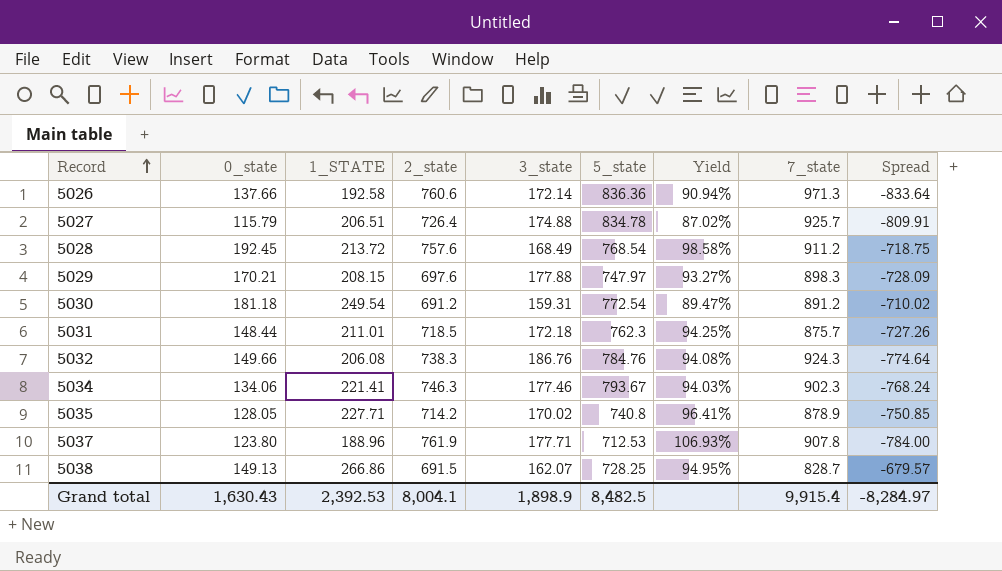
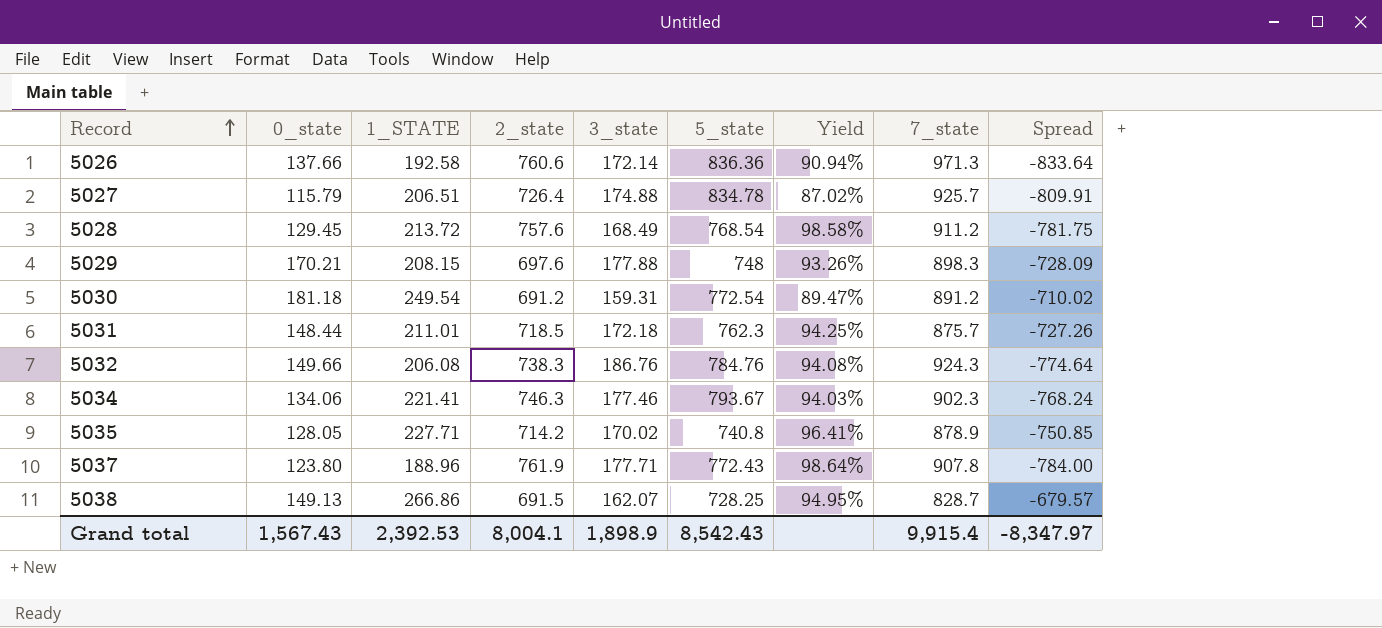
5028 | 0_state: 192.45 -> 129.45
5028 | Spread: -718.75 -> -781.75
5029 | 5_state: 747.97 -> 748
5029 | Yield: 93.27% -> 93.26%
5037 | 5_state: 712.53 -> 772.43
5037 | Yield: 106.93% -> 98.64%
Grand total | 0_state: 1,630.43 -> 1,567.43
Grand total | 5_state: 8,482.5 -> 8,542.43
Grand total | Spread: -8,284.97 -> -8,347.97

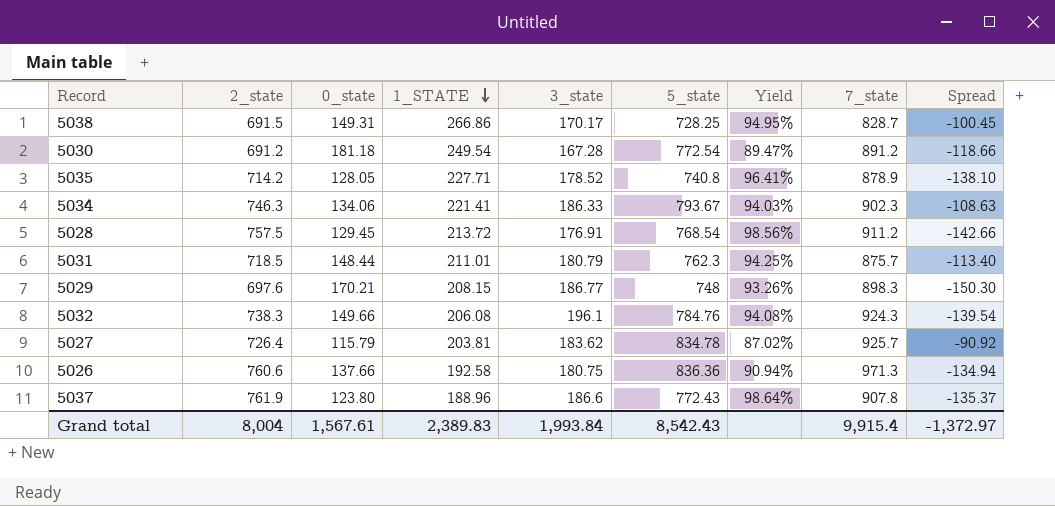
row order: Record ascending -> 1_STATE descending
column 2_state | position: 4 -> 2
column Spread | formula: [0_state] - [7_state] -> [5_state] - [7_state]
5038 | 0_state: 149.13 -> 149.31
5038 | 3_state: 162.07 -> 170.17
5030 | 3_state: 159.31 -> 167.28
5035 | 3_state: 170.02 -> 178.52
5034 | 3_state: 177.46 -> 186.33
5028 | 2_state: 757.6 -> 757.5
5028 | 3_state: 168.49 -> 176.91
5028 | Yield: 98.58% -> 98.56%
5031 | 3_state: 172.18 -> 180.79
5029 | 3_state: 177.88 -> 186.77
5032 | 3_state: 186.76 -> 196.1
5027 | 1_STATE: 206.51 -> 203.81
5027 | 3_state: 174.88 -> 183.62
5026 | 3_state: 172.14 -> 180.75
5037 | 3_state: 177.71 -> 186.6
Grand total | 2_state: 8,004.1 -> 8,004
Grand total | 0_state: 1,567.43 -> 1,567.61
Grand total | 1_STATE: 2,392.53 -> 2,389.83
Grand total | 3_state: 1,898.9 -> 1,993.84
Grand total | Spread: -8,347.97 -> -1,372.97

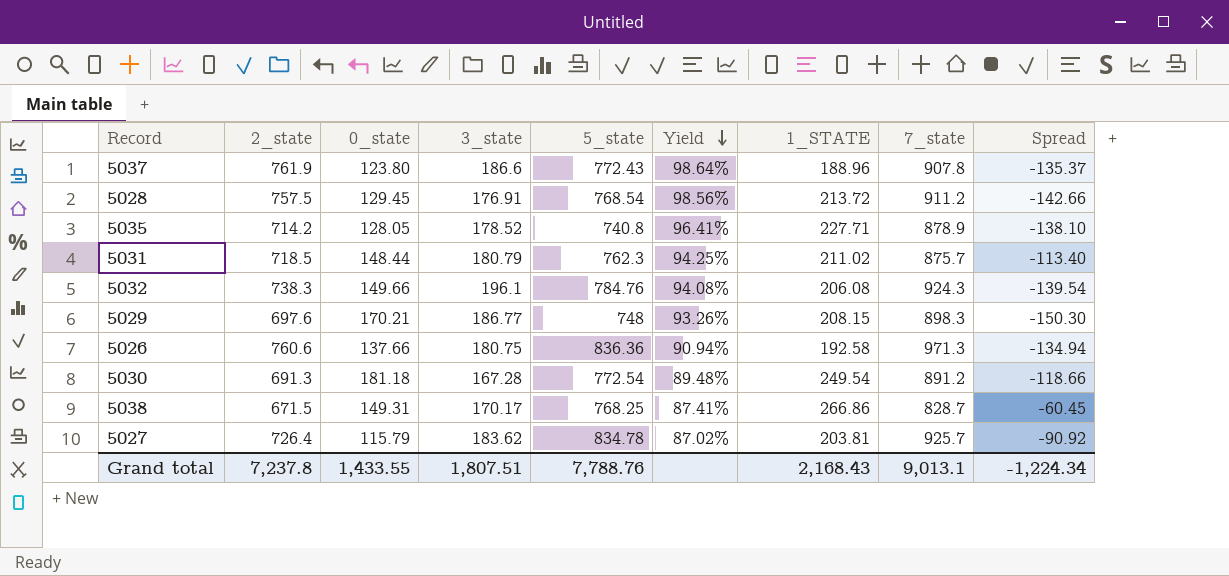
row order: 1_STATE descending -> Yield descending
column 1_STATE | position: 4 -> 7
row 5034: 746.3 | 134.06 | 221.41 | 186.33 | 793.67 | 94.03% | 902.3 | -108.63 -> none
5031 | 1_STATE: 211.01 -> 211.02
5030 | 2_state: 691.2 -> 691.3
5030 | Yield: 89.47% -> 89.48%
5038 | 2_state: 691.5 -> 671.5
5038 | 5_state: 728.25 -> 768.25
5038 | Yield: 94.95% -> 87.41%
5038 | Spread: -100.45 -> -60.45
Grand total | 2_state: 8,004 -> 7,237.8
Grand total | 0_state: 1,567.61 -> 1,433.55
Grand total | 3_state: 1,993.84 -> 1,807.51
Grand total | 5_state: 8,542.43 -> 7,788.76
Grand total | 1_STATE: 2,389.83 -> 2,168.43
Grand total | 7_state: 9,915.4 -> 9,013.1
Grand total | Spread: -1,372.97 -> -1,224.34

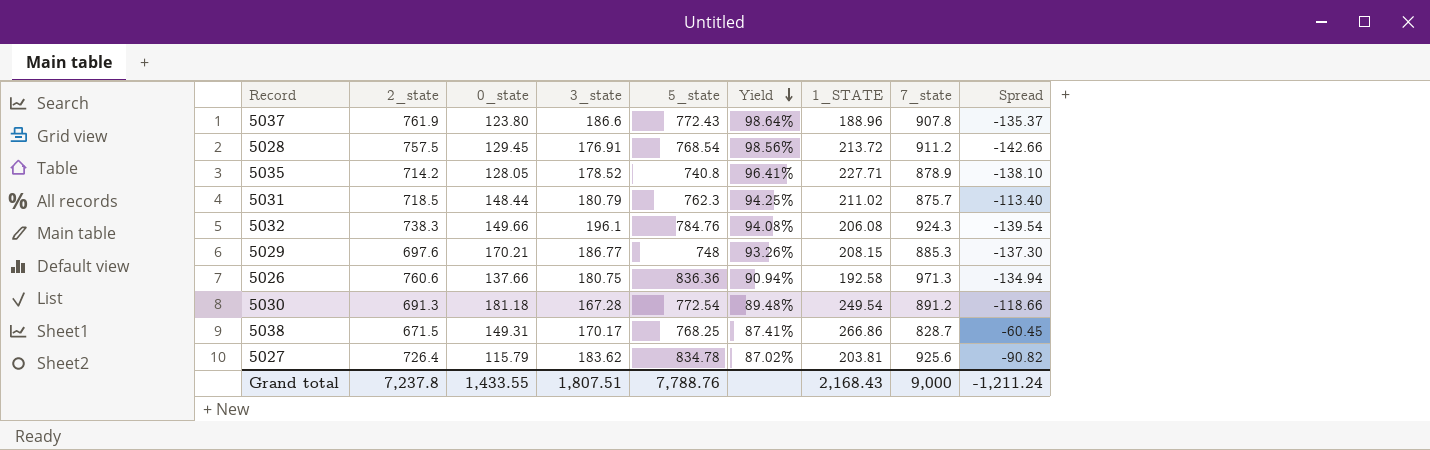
5029 | 7_state: 898.3 -> 885.3
5029 | Spread: -150.30 -> -137.30
5027 | 7_state: 925.7 -> 925.6
5027 | Spread: -90.92 -> -90.82
Grand total | 7_state: 9,013.1 -> 9,000
Grand total | Spread: -1,224.34 -> -1,211.24

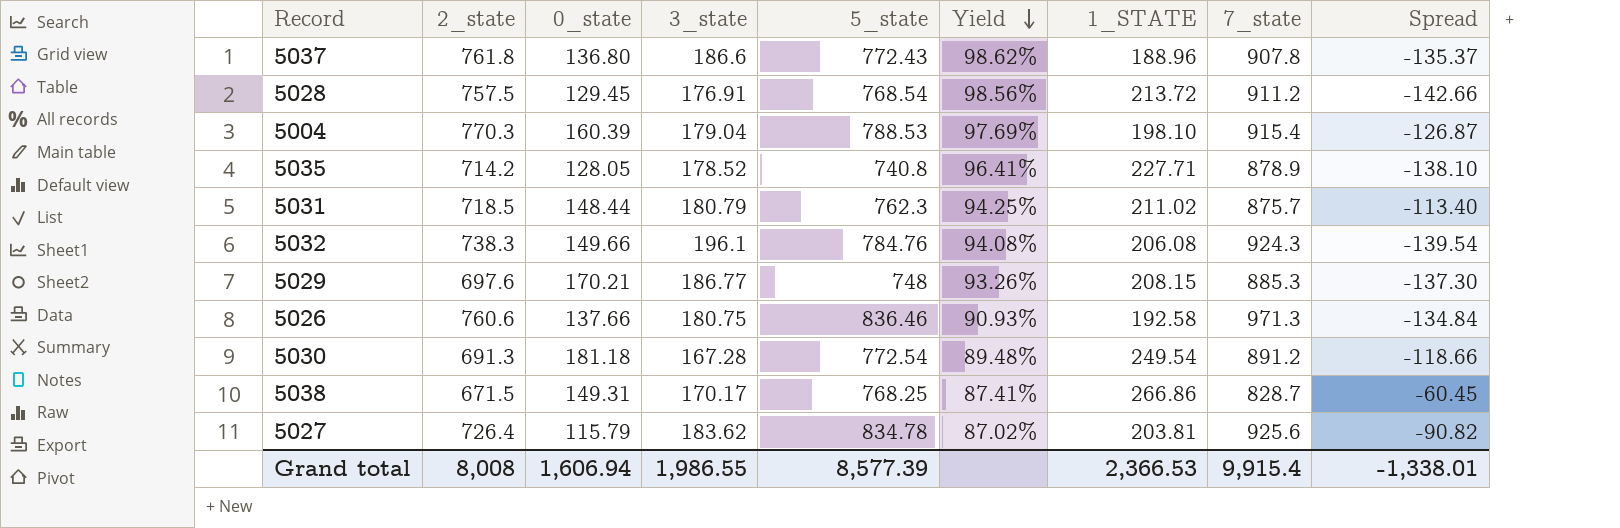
5037 | 2_state: 761.9 -> 761.8
5037 | 0_state: 123.80 -> 136.80
5037 | Yield: 98.64% -> 98.62%
row 5004: none -> 770.3 | 160.39 | 179.04 | 788.53 | 97.69% | 198.10 | 915.4 | -126.87
5026 | 5_state: 836.36 -> 836.46
5026 | Yield: 90.94% -> 90.93%
5026 | Spread: -134.94 -> -134.84
Grand total | 2_state: 7,237.8 -> 8,008
Grand total | 0_state: 1,433.55 -> 1,606.94
Grand total | 3_state: 1,807.51 -> 1,986.55
Grand total | 5_state: 7,788.76 -> 8,577.39
Grand total | 1_STATE: 2,168.43 -> 2,366.53
Grand total | 7_state: 9,000 -> 9,915.4
Grand total | Spread: -1,211.24 -> -1,338.01

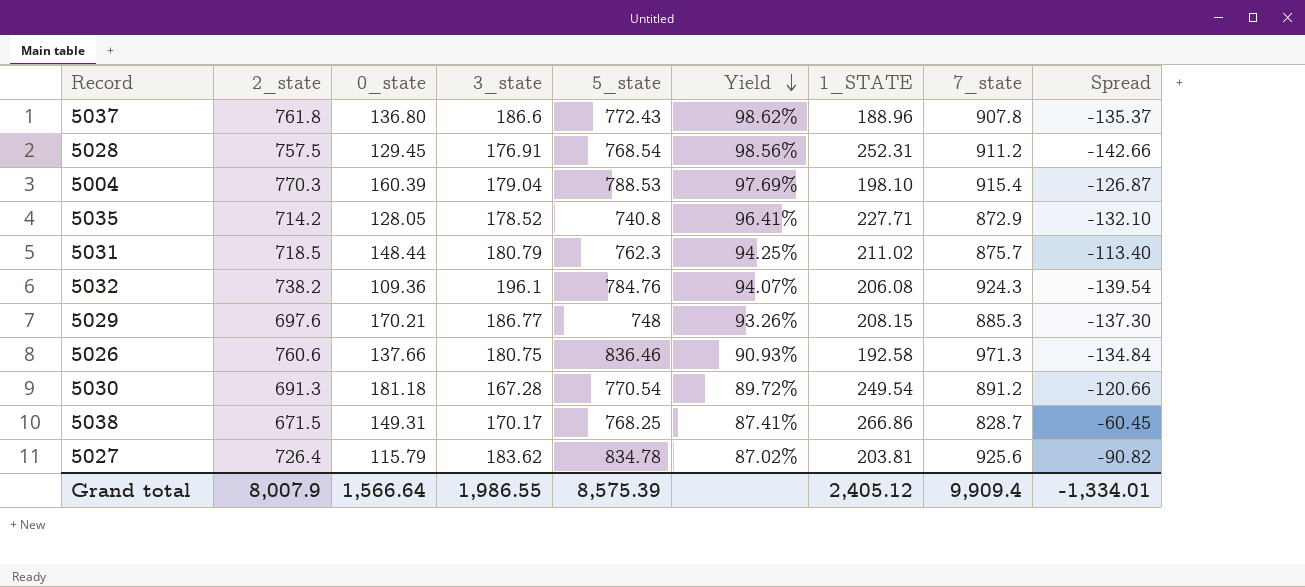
5028 | 1_STATE: 213.72 -> 252.31
5035 | 7_state: 878.9 -> 872.9
5035 | Spread: -138.10 -> -132.10
5032 | 2_state: 738.3 -> 738.2
5032 | 0_state: 149.66 -> 109.36
5032 | Yield: 94.08% -> 94.07%
5030 | 5_state: 772.54 -> 770.54
5030 | Yield: 89.48% -> 89.72%
5030 | Spread: -118.66 -> -120.66
Grand total | 2_state: 8,008 -> 8,007.9
Grand total | 0_state: 1,606.94 -> 1,566.64
Grand total | 5_state: 8,577.39 -> 8,575.39
Grand total | 1_STATE: 2,366.53 -> 2,405.12
Grand total | 7_state: 9,915.4 -> 9,909.4
Grand total | Spread: -1,338.01 -> -1,334.01

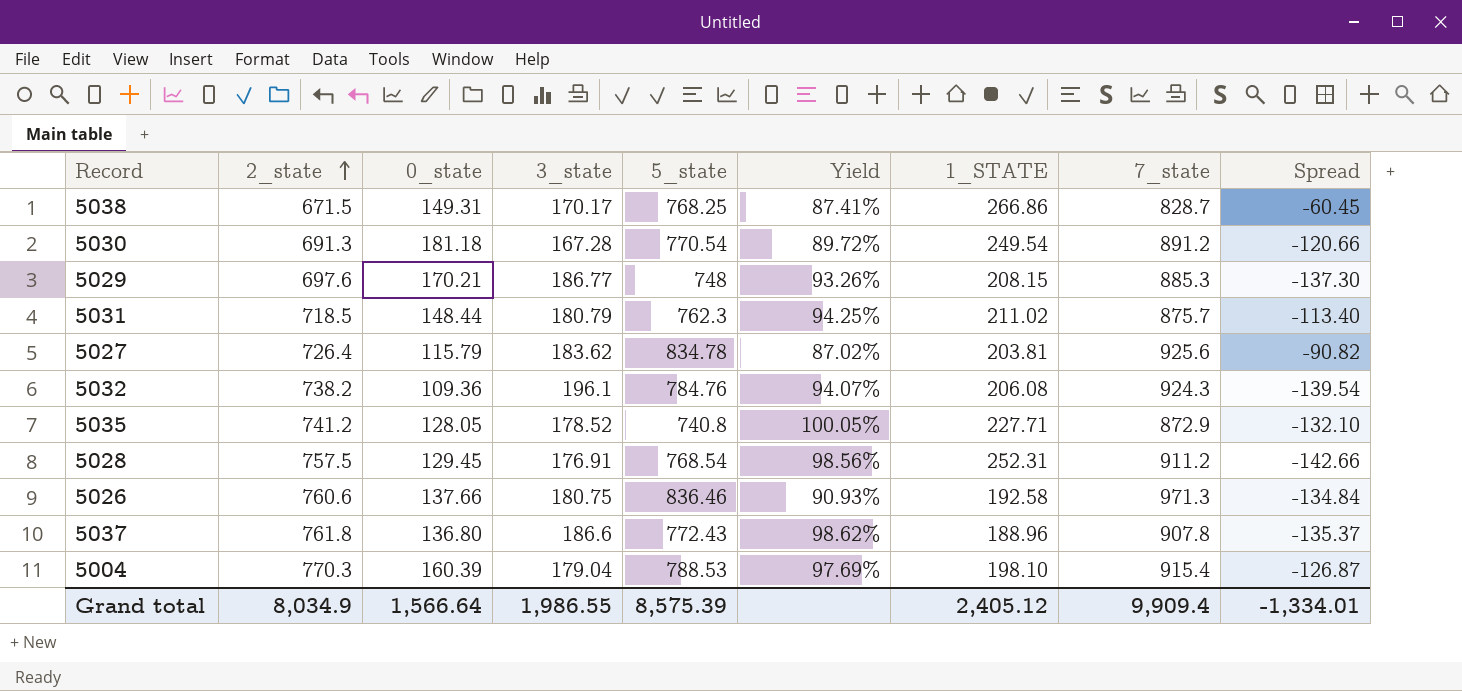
row order: Yield descending -> 2_state ascending
5035 | 2_state: 714.2 -> 741.2
5035 | Yield: 96.41% -> 100.05%
Grand total | 2_state: 8,007.9 -> 8,034.9

